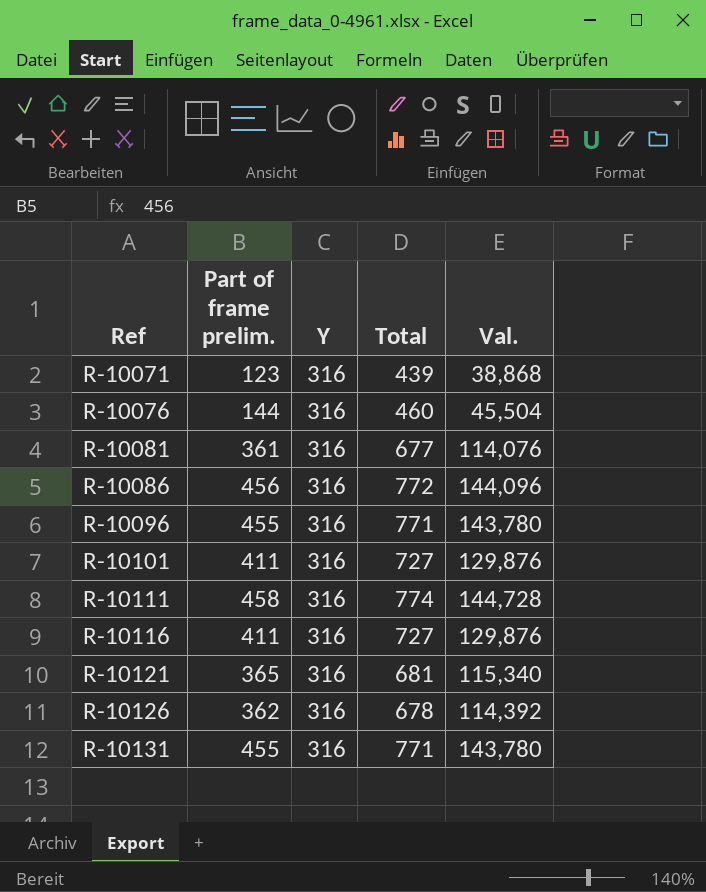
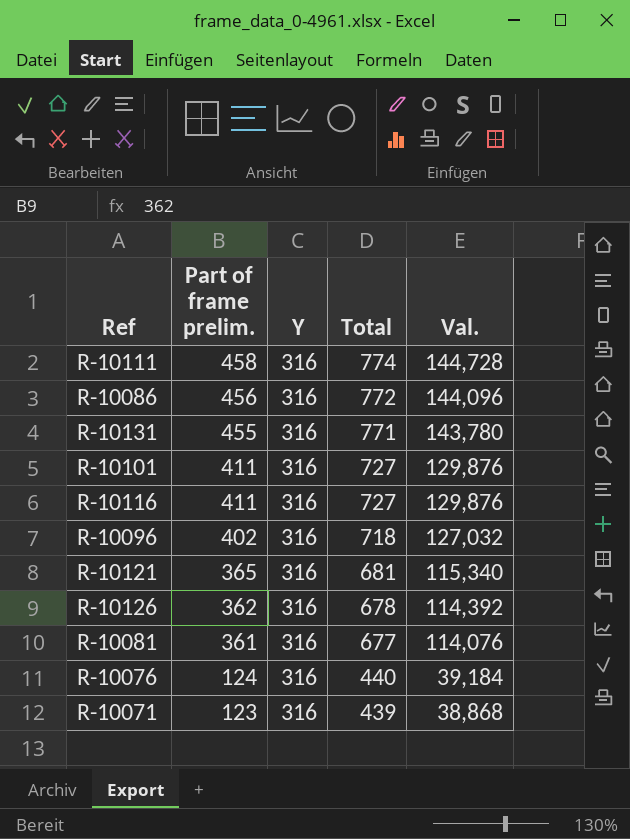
row order: Ref ascending -> Part of frame prelim. descending
R-10096 | Part of frame prelim.: 455 -> 402
R-10096 | Total: 771 -> 718
R-10096 | Val.: 143,780 -> 127,032
R-10076 | Part of frame prelim.: 144 -> 124
R-10076 | Total: 460 -> 440
R-10076 | Val.: 45,504 -> 39,184

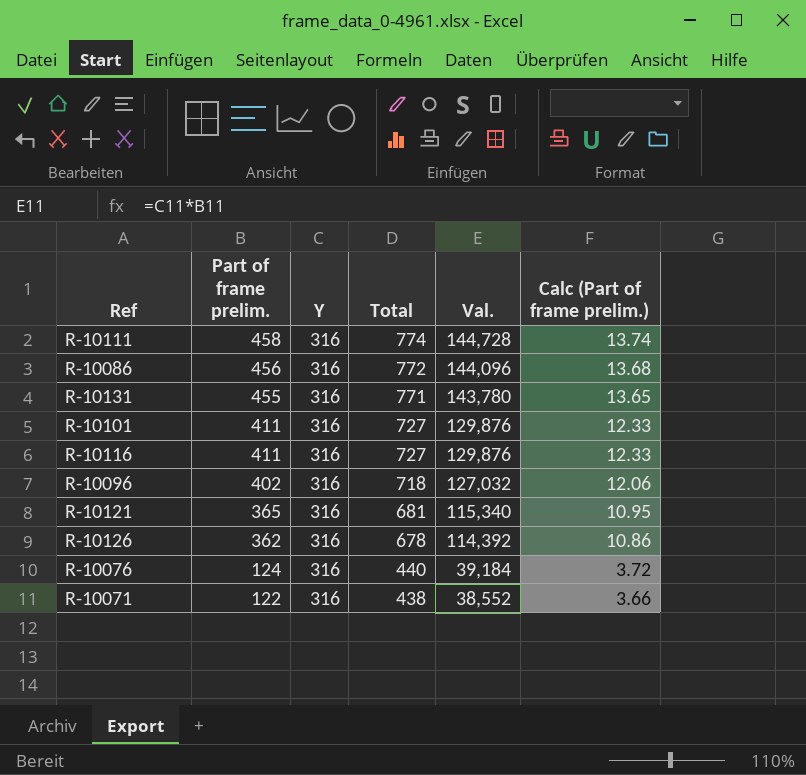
column Calc (Part of frame prelim.) | formula: none -> [Part of frame prelim.] * 0.03
row R-10081: 361 | 316 | 677 | 114,076 -> none
R-10071 | Part of frame prelim.: 123 -> 122
R-10071 | Total: 439 -> 438
R-10071 | Val.: 38,868 -> 38,552

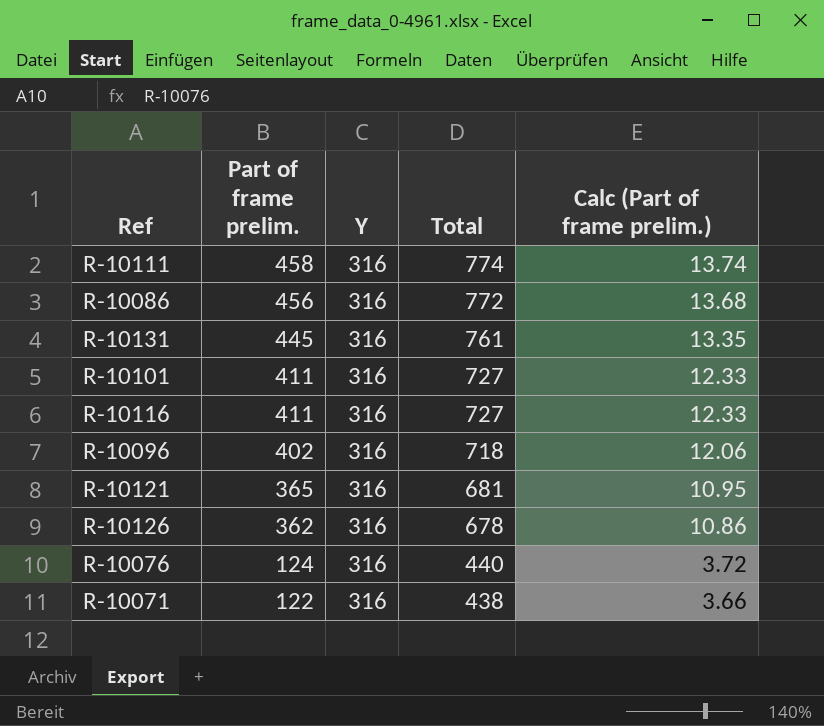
column Val. | formula: [Part of frame prelim.] * [Y] -> none
R-10131 | Part of frame prelim.: 455 -> 445
R-10131 | Total: 771 -> 761
R-10131 | Calc (Part of frame prelim.): 13.65 -> 13.35

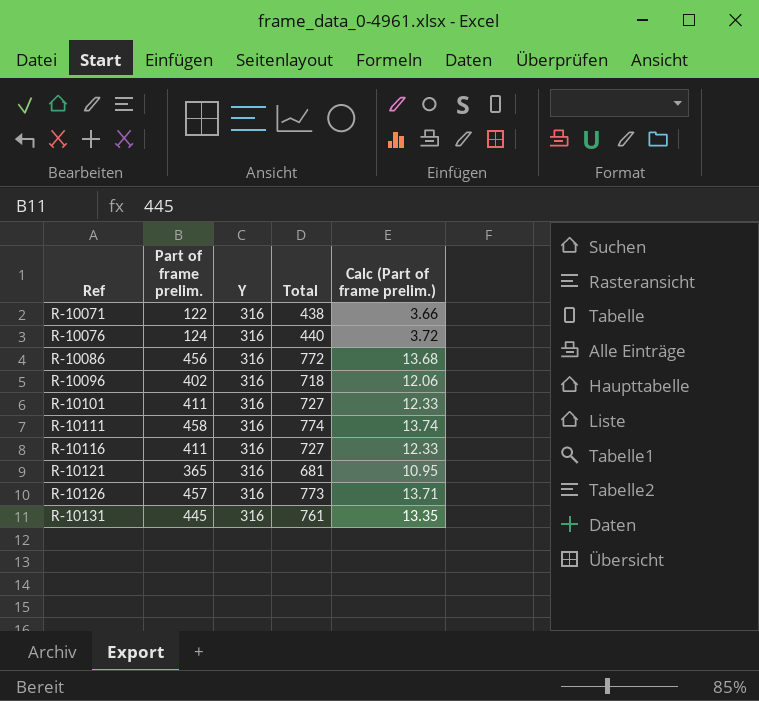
row order: Part of frame prelim. descending -> Ref ascending
R-10126 | Part of frame prelim.: 362 -> 457
R-10126 | Total: 678 -> 773
R-10126 | Calc (Part of frame prelim.): 10.86 -> 13.71

